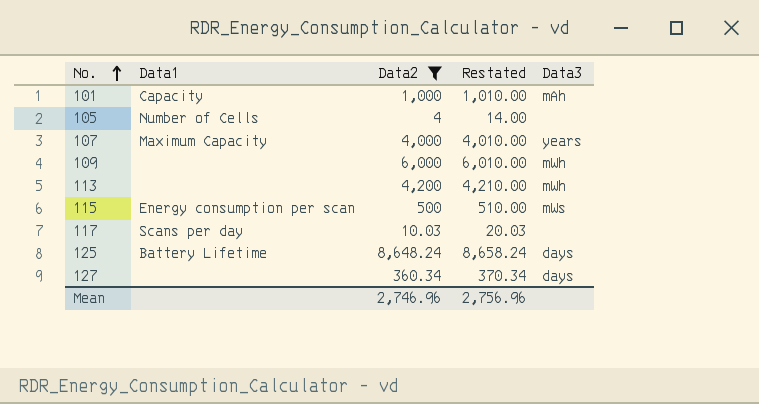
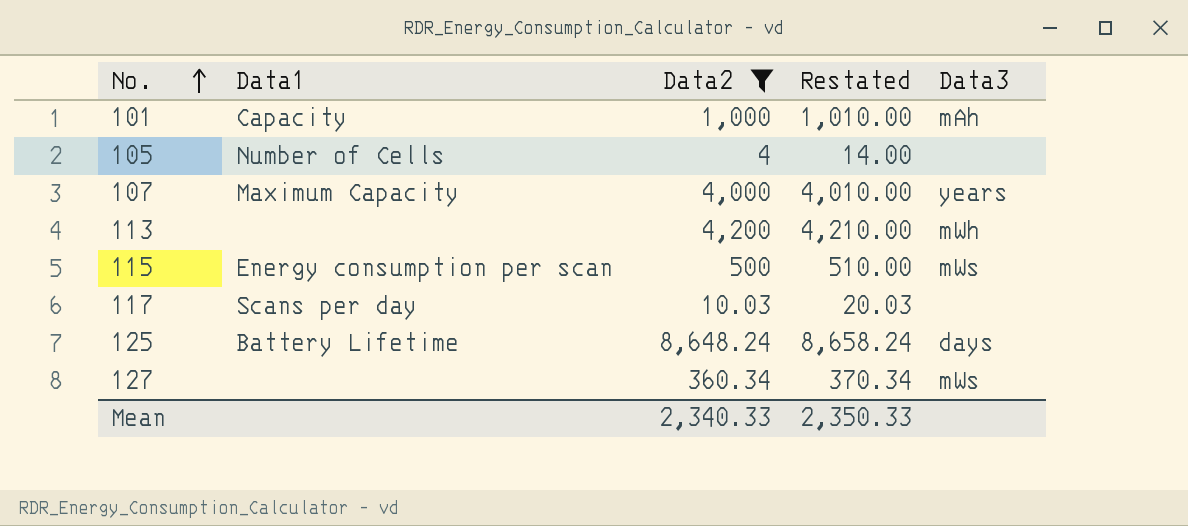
row 109: none | 6,000 | 6,010.00 | mWh -> none
127 | Data3: days -> mWs
Mean | Data2: 2,746.96 -> 2,340.33
Mean | Restated: 2,756.96 -> 2,350.33

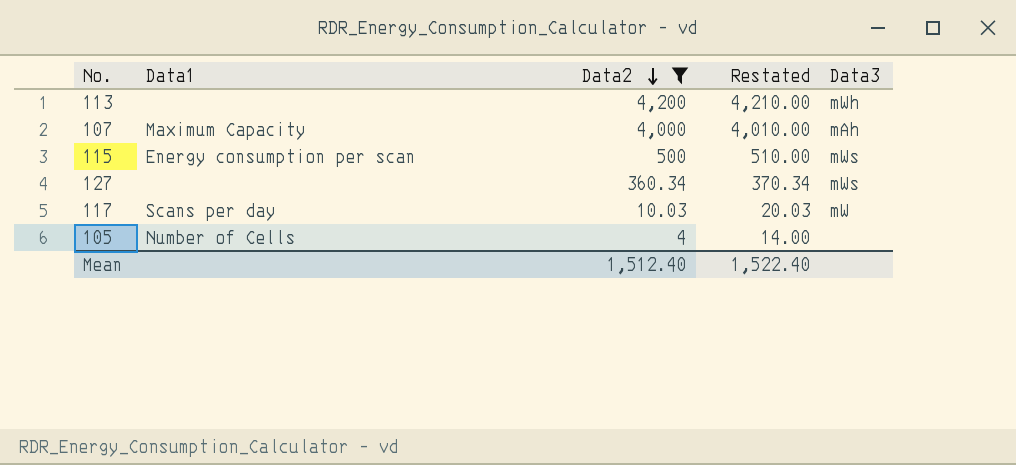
row order: No. ascending -> Data2 descending
row 101: Capacity | 1,000 | 1,010.00 | mAh -> none
row 125: Battery Lifetime | 8,648.24 | 8,658.24 | days -> none
107 | Data3: years -> mAh
117 | Data3: none -> mW
Mean | Data2: 2,340.33 -> 1,512.40
Mean | Restated: 2,350.33 -> 1,522.40

